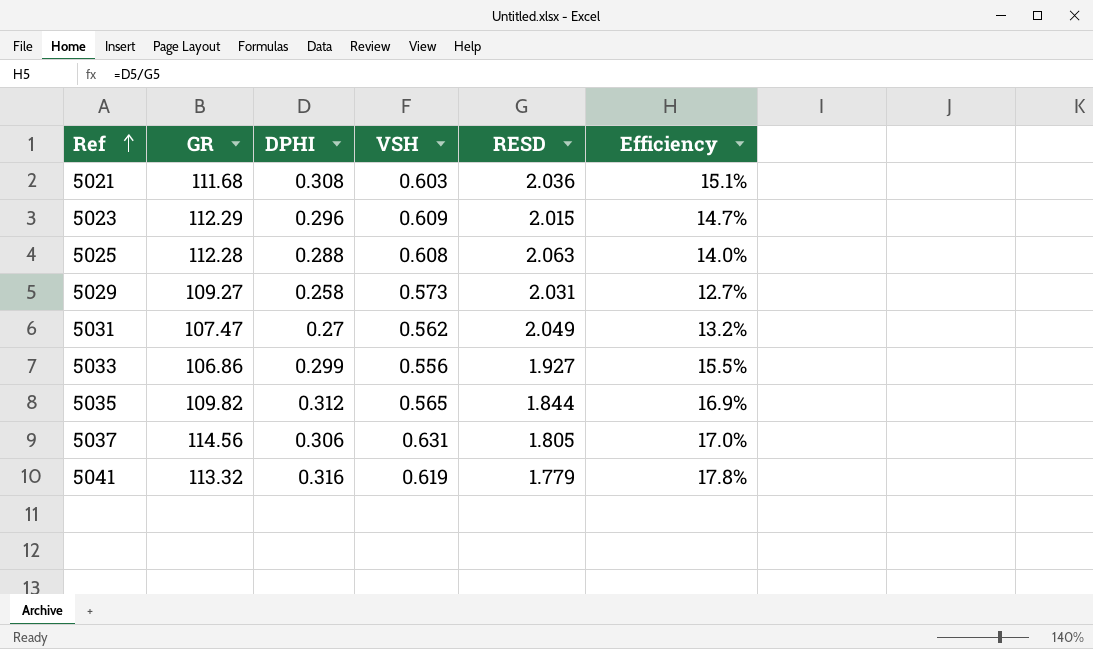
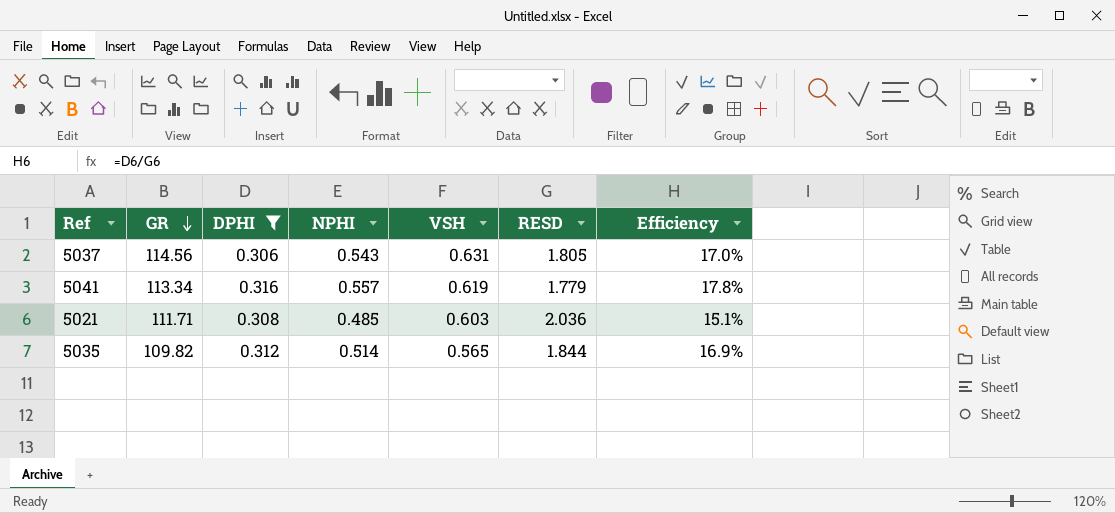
filter: none -> DPHI >= 0.306
row order: Ref ascending -> GR descending
column NPHI | position: none -> 4
5041 | GR: 113.32 -> 113.34
5021 | GR: 111.68 -> 111.71

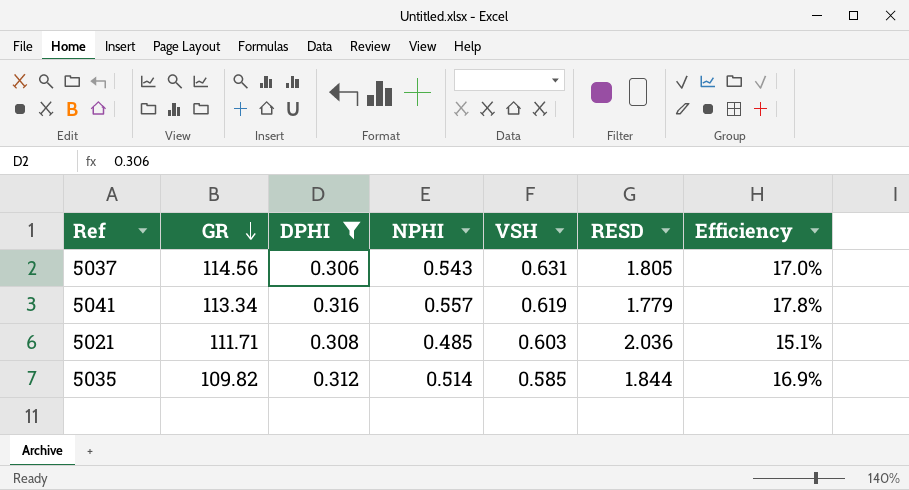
5035 | VSH: 0.565 -> 0.585

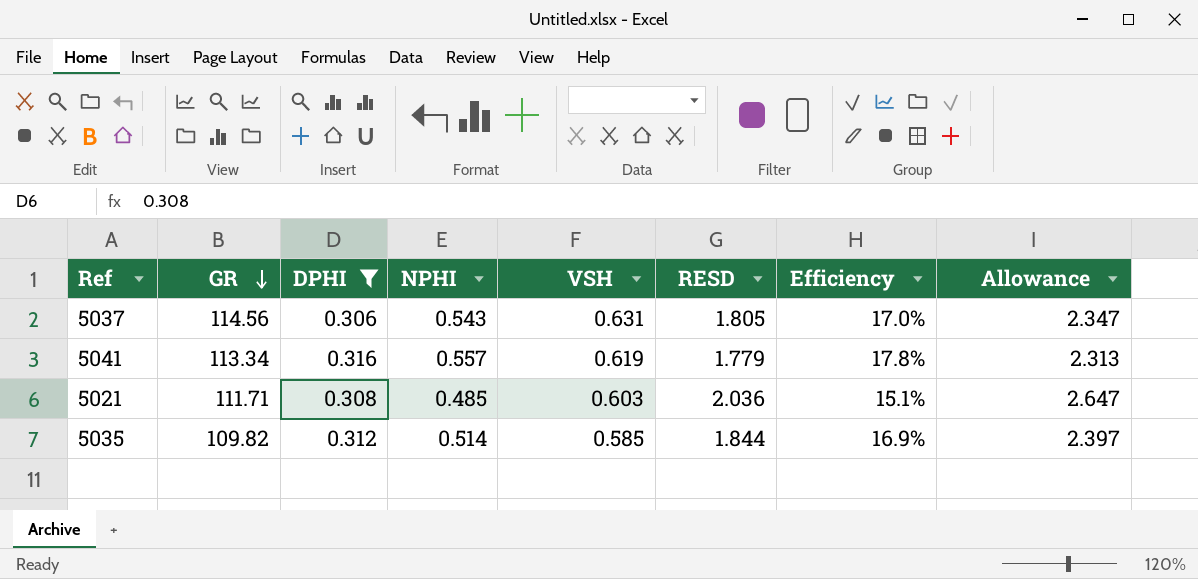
column Allowance | formula: none -> [RESD] * 1.3

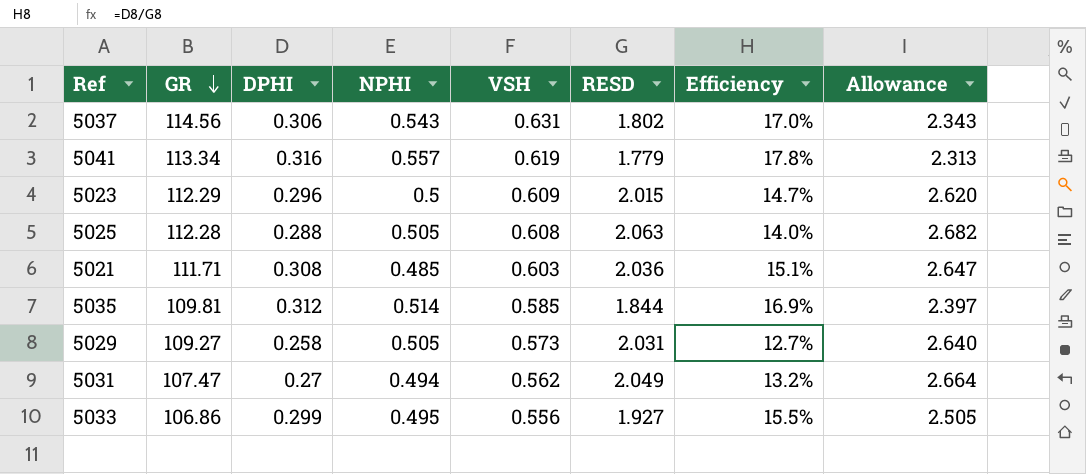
filter: DPHI >= 0.306 -> none
5037 | RESD: 1.805 -> 1.802
5037 | Allowance: 2.347 -> 2.343
5035 | GR: 109.82 -> 109.81

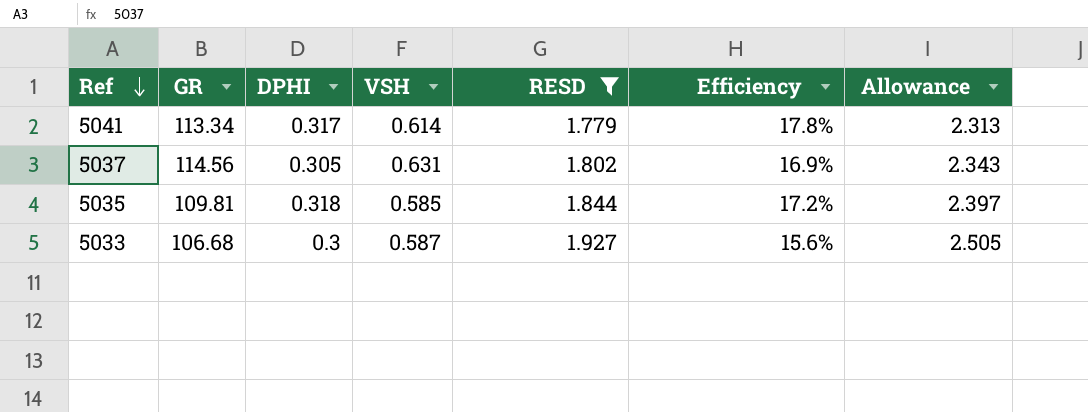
filter: none -> RESD <= 1.927
row order: GR descending -> Ref descending
column NPHI | position: 4 -> none
5041 | DPHI: 0.316 -> 0.317
5041 | VSH: 0.619 -> 0.614
5037 | DPHI: 0.306 -> 0.305
5037 | Efficiency: 17.0% -> 16.9%
5035 | DPHI: 0.312 -> 0.318
5035 | Efficiency: 16.9% -> 17.2%
5033 | GR: 106.86 -> 106.68
5033 | DPHI: 0.299 -> 0.3
5033 | VSH: 0.556 -> 0.587
5033 | Efficiency: 15.5% -> 15.6%

